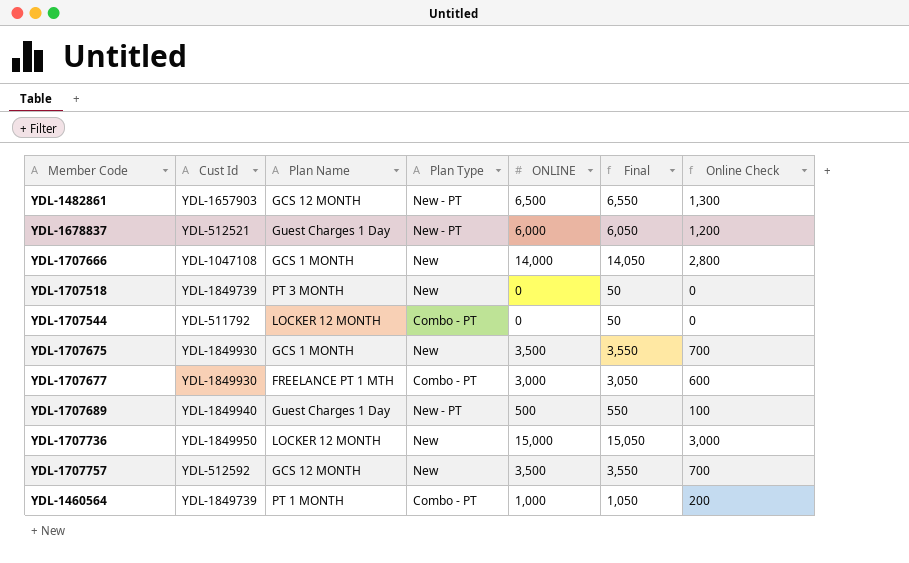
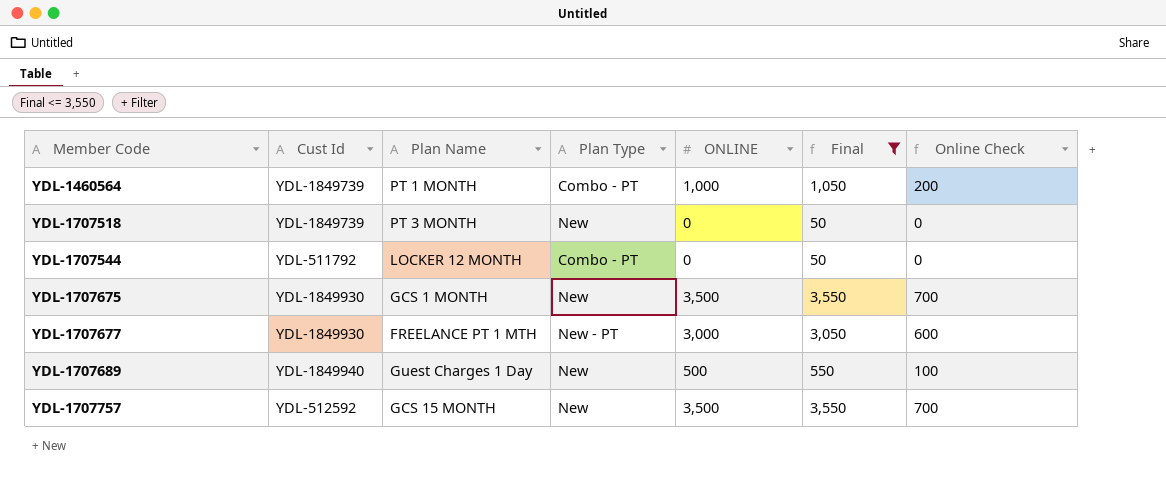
filter: none -> Final <= 3,550
row order: none -> Member Code ascending
YDL-1707677 | Plan Type: Combo - PT -> New - PT
YDL-1707689 | Plan Type: New - PT -> New
YDL-1707757 | Plan Name: GCS 12 MONTH -> GCS 15 MONTH

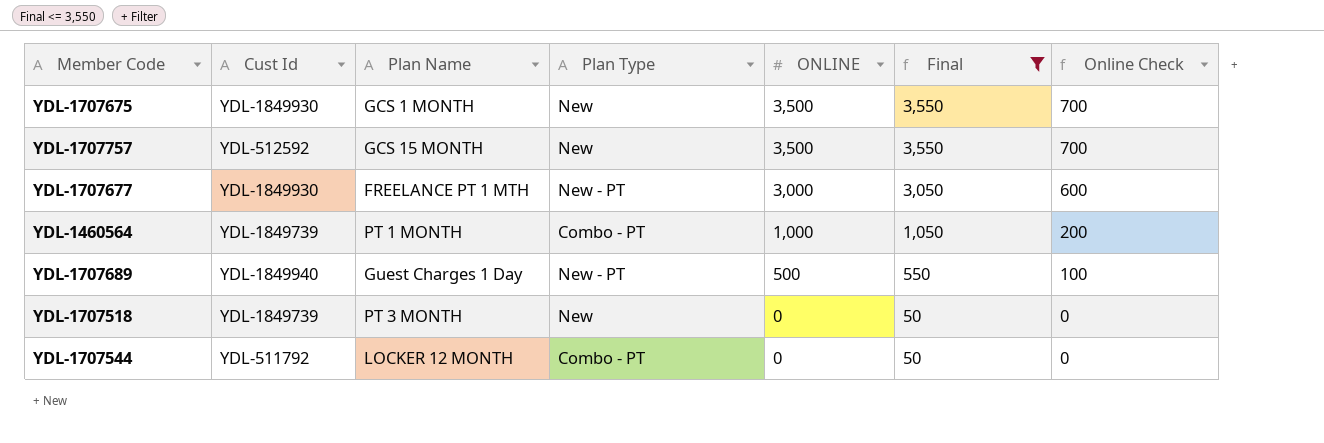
row order: Member Code ascending -> ONLINE descending
YDL-1707689 | Plan Type: New -> New - PT

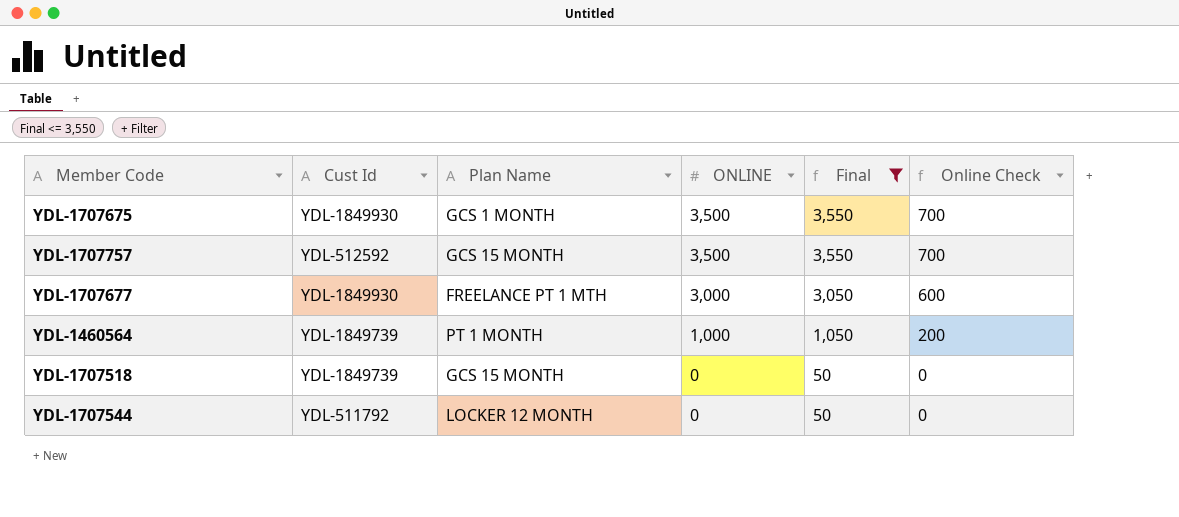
column Plan Type | position: 4 -> none
row YDL-1707689: YDL-1849940 | Guest Charges 1 Day | New - PT | 500 | 550 | 100 -> none
YDL-1707518 | Plan Name: PT 3 MONTH -> GCS 15 MONTH

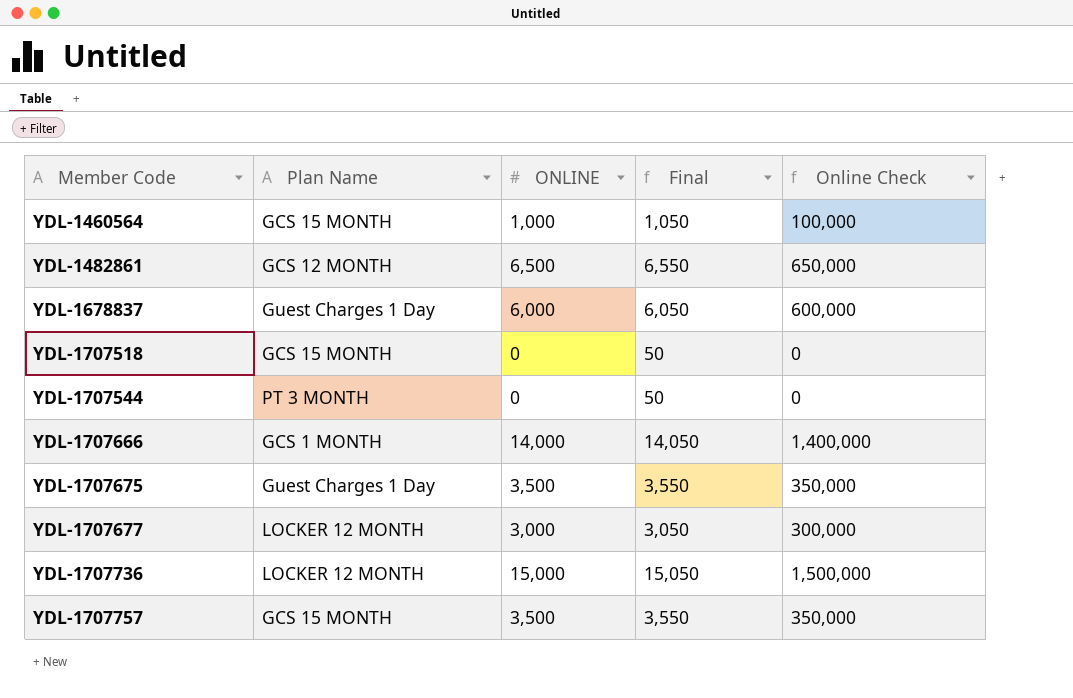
filter: Final <= 3,550 -> none
row order: ONLINE descending -> Member Code ascending
column Cust Id | position: 2 -> none
column Online Check | formula: [ONLINE] * 0.2 -> [ONLINE] * 100
YDL-1460564 | Plan Name: PT 1 MONTH -> GCS 15 MONTH
YDL-1707544 | Plan Name: LOCKER 12 MONTH -> PT 3 MONTH
YDL-1707675 | Plan Name: GCS 1 MONTH -> Guest Charges 1 Day
YDL-1707677 | Plan Name: FREELANCE PT 1 MTH -> LOCKER 12 MONTH

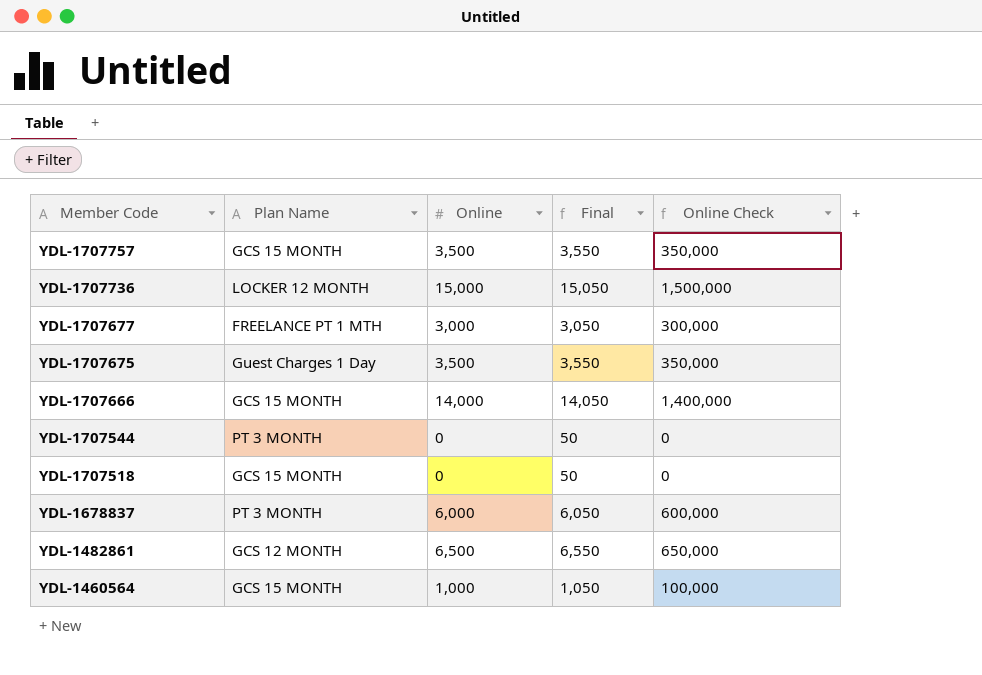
row order: Member Code ascending -> Member Code descending
column name: ONLINE -> Online
YDL-1707677 | Plan Name: LOCKER 12 MONTH -> FREELANCE PT 1 MTH
YDL-1707666 | Plan Name: GCS 1 MONTH -> GCS 15 MONTH
YDL-1678837 | Plan Name: Guest Charges 1 Day -> PT 3 MONTH

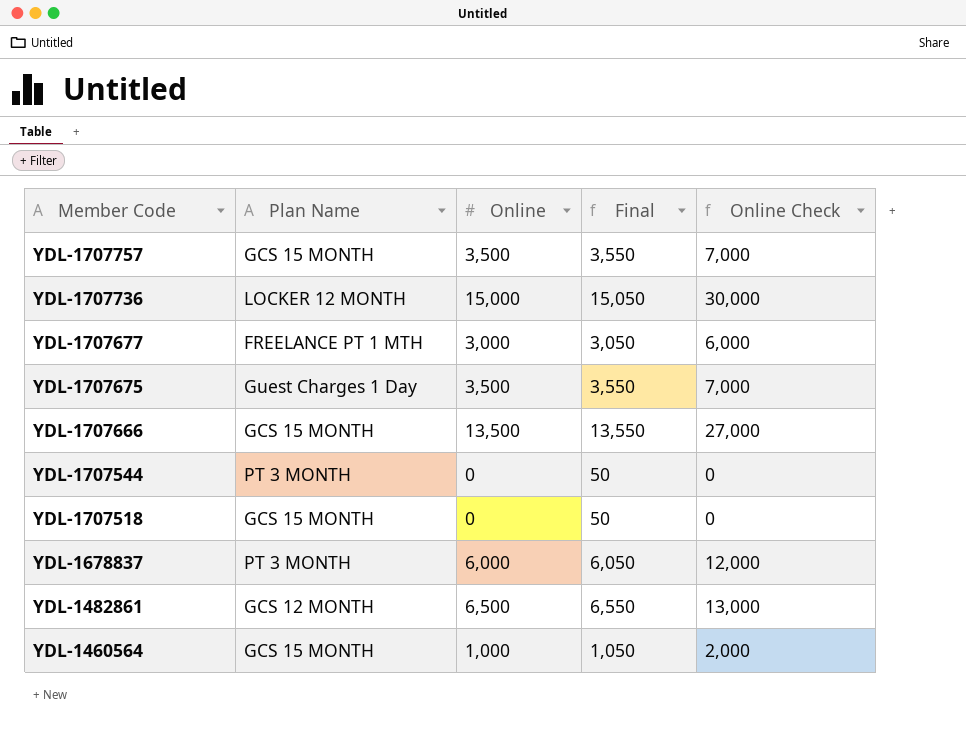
column Online Check | formula: [Online] * 100 -> [Online] * 2
YDL-1707666 | Online: 14,000 -> 13,500
YDL-1707666 | Final: 14,050 -> 13,550

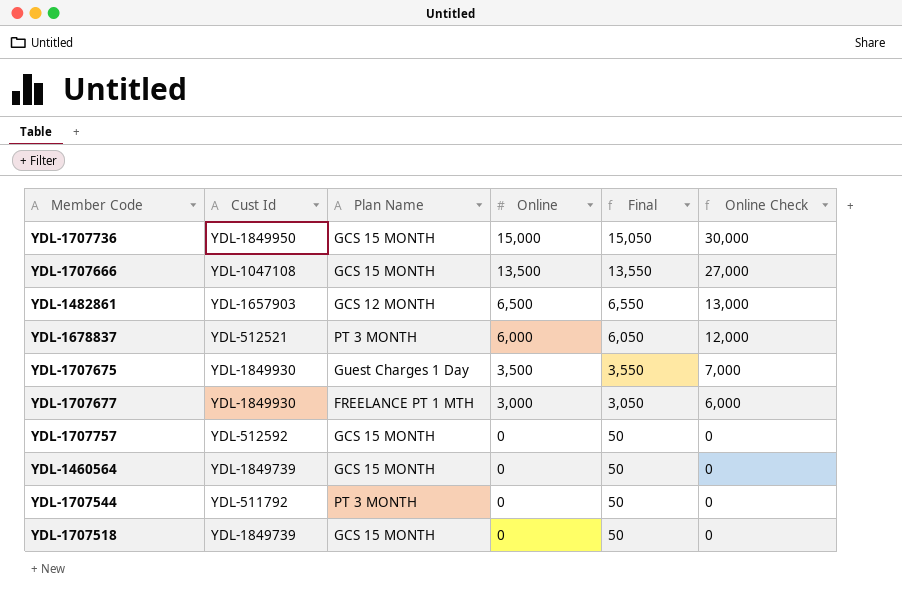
row order: Member Code descending -> Online descending
column Cust Id | position: none -> 2
YDL-1707736 | Plan Name: LOCKER 12 MONTH -> GCS 15 MONTH
YDL-1707757 | Online: 3,500 -> 0
YDL-1707757 | Final: 3,550 -> 50
YDL-1707757 | Online Check: 7,000 -> 0
YDL-1460564 | Online: 1,000 -> 0
YDL-1460564 | Final: 1,050 -> 50
YDL-1460564 | Online Check: 2,000 -> 0

